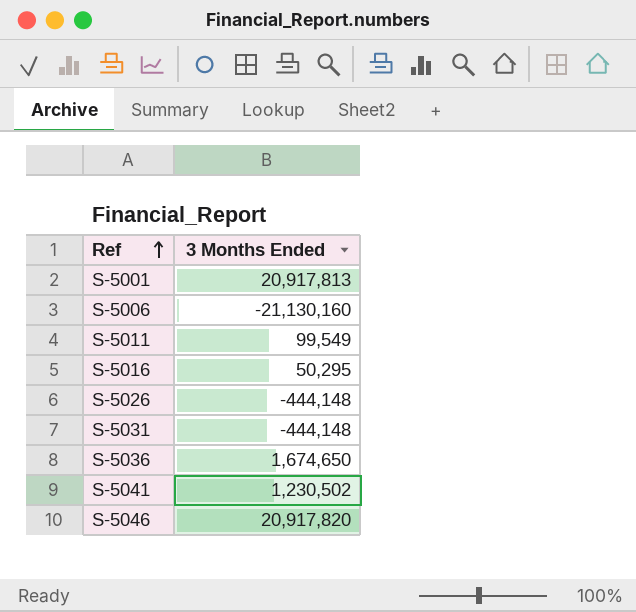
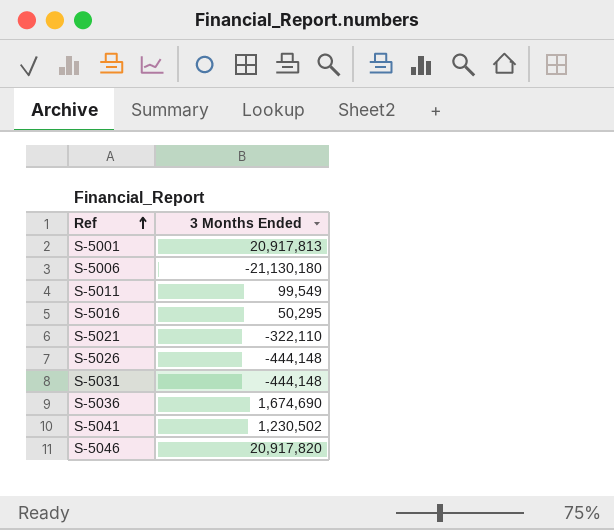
S-5006 | 3 Months Ended: -21,130,160 -> -21,130,180
row S-5021: none -> -322,110
S-5036 | 3 Months Ended: 1,674,650 -> 1,674,690

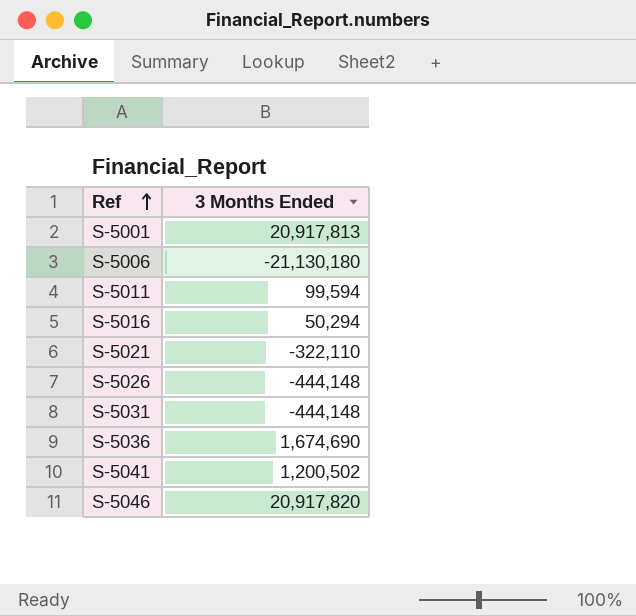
S-5011 | 3 Months Ended: 99,549 -> 99,594
S-5016 | 3 Months Ended: 50,295 -> 50,294
S-5041 | 3 Months Ended: 1,230,502 -> 1,200,502

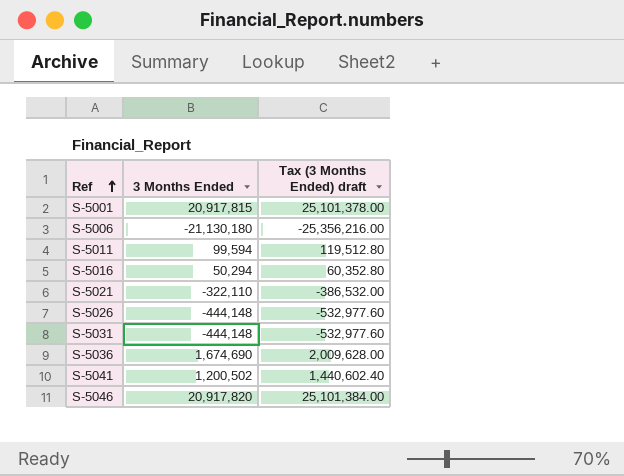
column Tax (3 Months Ended) draft | formula: none -> [3 Months Ended] * 1.2
S-5001 | 3 Months Ended: 20,917,813 -> 20,917,815

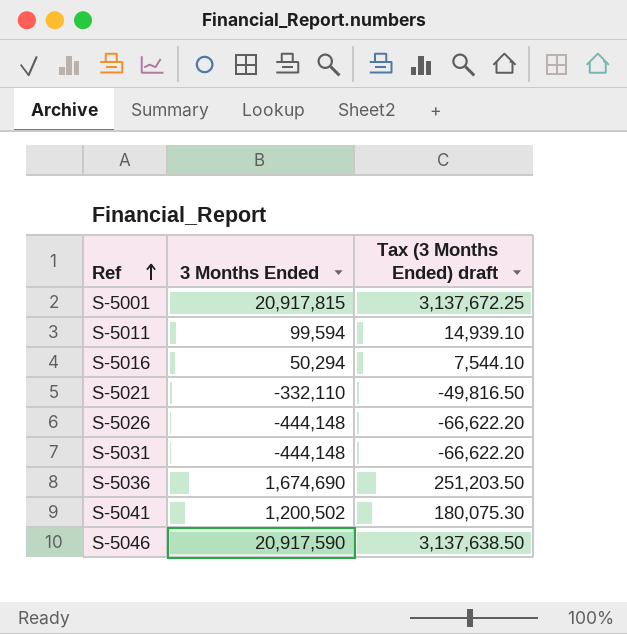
column Tax (3 Months Ended) draft | formula: [3 Months Ended] * 1.2 -> [3 Months Ended] * 0.15
row S-5006: -21,130,180 | -25,356,216.00 -> none
S-5021 | 3 Months Ended: -322,110 -> -332,110
S-5046 | 3 Months Ended: 20,917,820 -> 20,917,590

